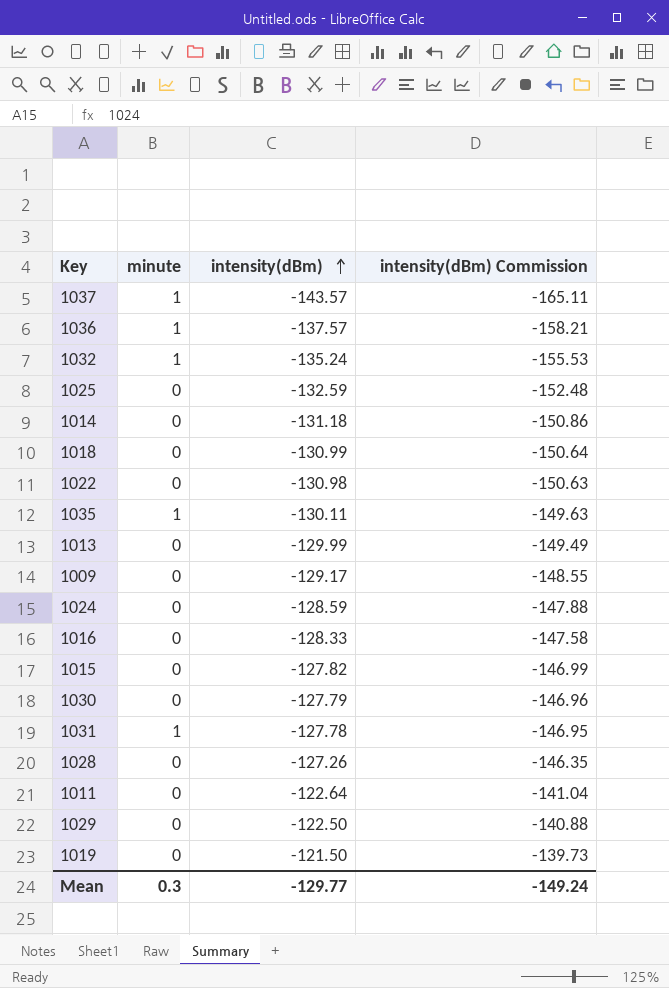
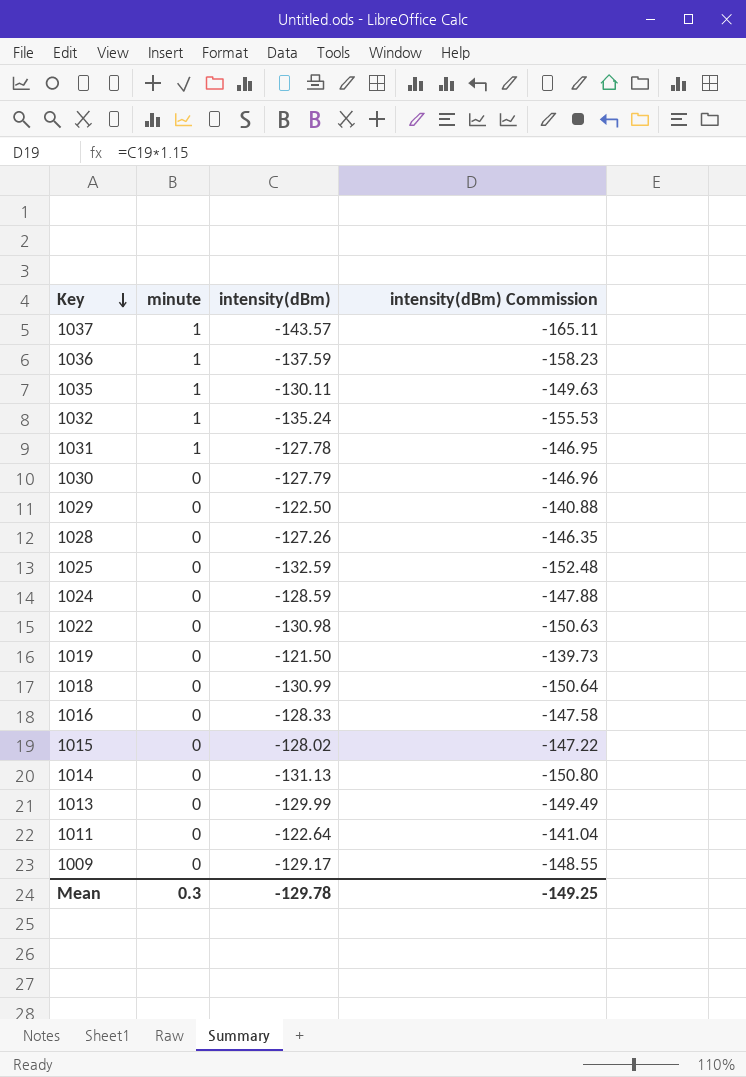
row order: intensity(dBm) ascending -> Key descending
1036 | intensity(dBm): -137.57 -> -137.59
1036 | intensity(dBm) Commission: -158.21 -> -158.23
1015 | intensity(dBm): -127.82 -> -128.02
1015 | intensity(dBm) Commission: -146.99 -> -147.22
1014 | intensity(dBm): -131.18 -> -131.13
1014 | intensity(dBm) Commission: -150.86 -> -150.80
Mean | intensity(dBm): -129.77 -> -129.78
Mean | intensity(dBm) Commission: -149.24 -> -149.25

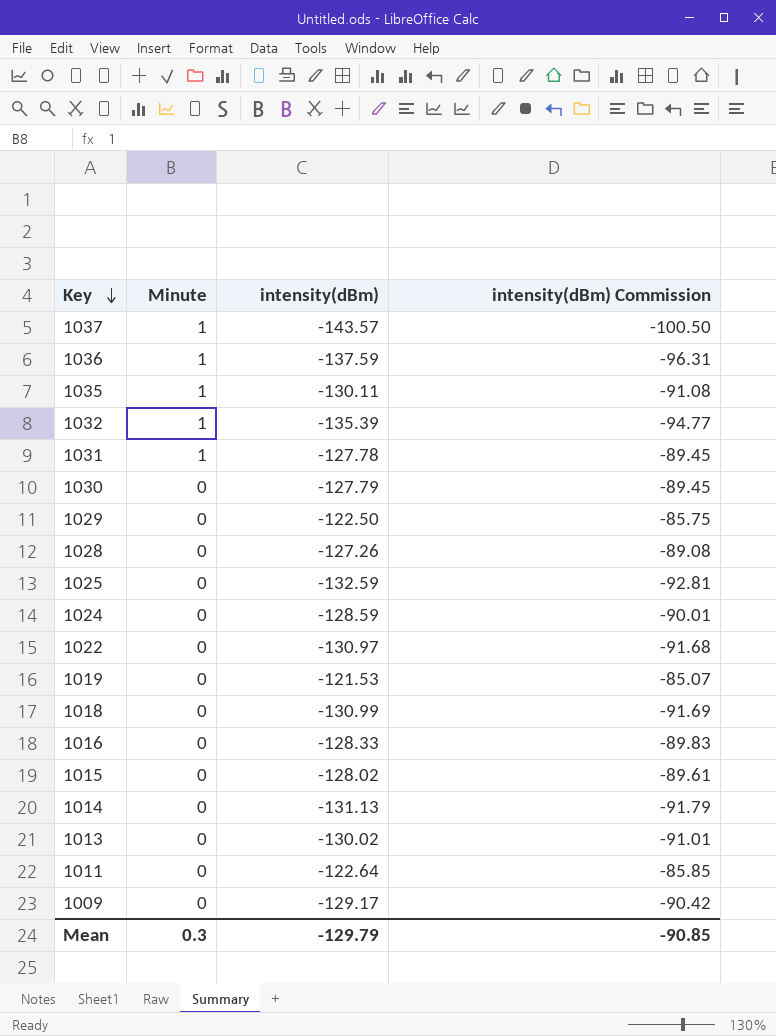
column name: minute -> Minute
column intensity(dBm) Commission | formula: [intensity(dBm)] * 1.15 -> [intensity(dBm)] * 0.7
1032 | intensity(dBm): -135.24 -> -135.39
1022 | intensity(dBm): -130.98 -> -130.97
1019 | intensity(dBm): -121.50 -> -121.53
1013 | intensity(dBm): -129.99 -> -130.02
Mean | intensity(dBm): -129.78 -> -129.79
Mean | intensity(dBm) Commission: -149.25 -> -90.85

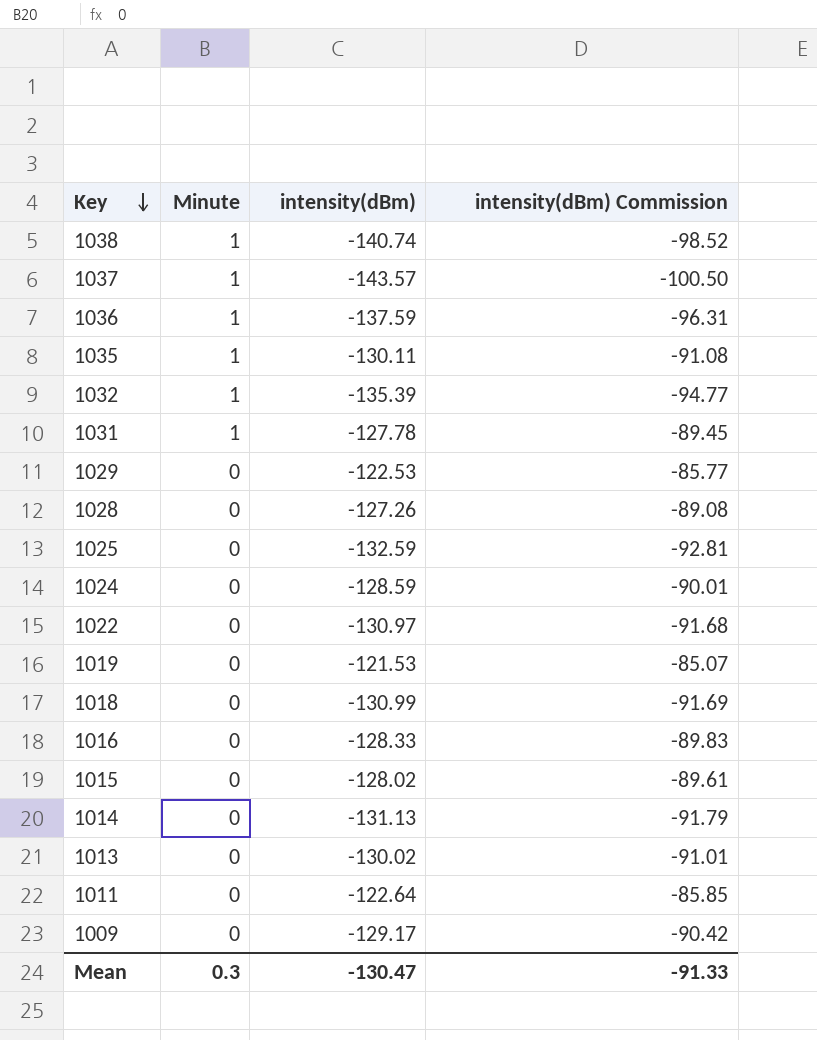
row 1030: 0 | -127.79 | -89.45 -> none
row 1038: none -> 1 | -140.74 | -98.52
1029 | intensity(dBm): -122.50 -> -122.53
1029 | intensity(dBm) Commission: -85.75 -> -85.77
Mean | intensity(dBm): -129.79 -> -130.47
Mean | intensity(dBm) Commission: -90.85 -> -91.33

